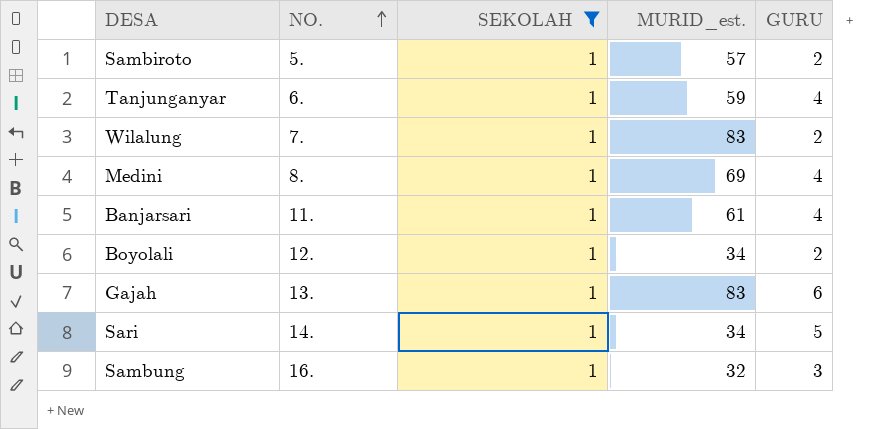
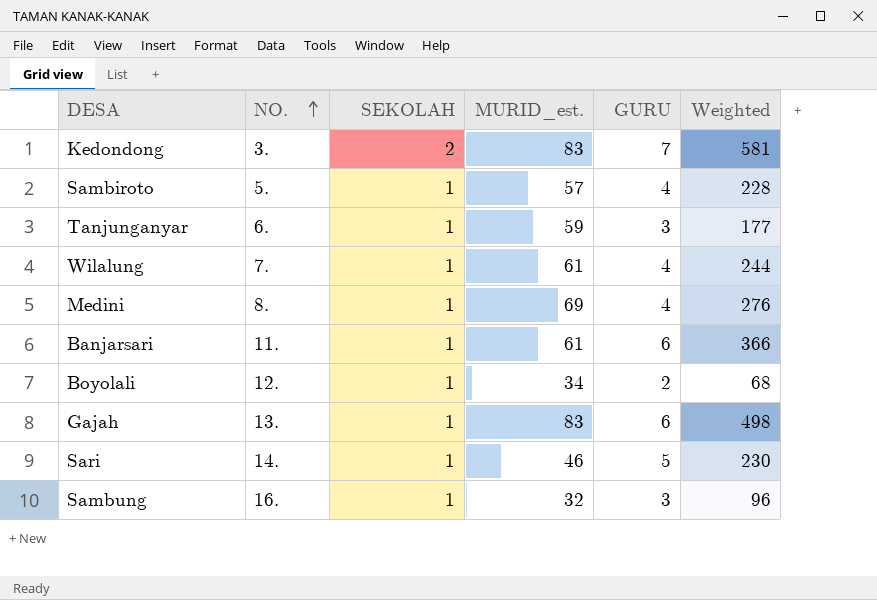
filter: SEKOLAH = 1 -> none
column Weighted | formula: none -> [MURID_est.] * [GURU]
Sambiroto | GURU: 2 -> 4
Tanjunganyar | GURU: 4 -> 3
Wilalung | MURID_est.: 83 -> 61
Wilalung | GURU: 2 -> 4
Banjarsari | GURU: 4 -> 6
Sari | MURID_est.: 34 -> 46

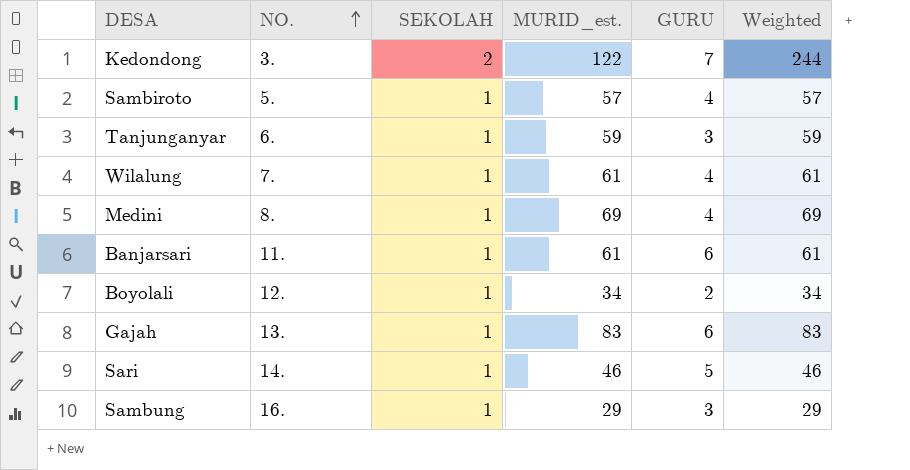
column Weighted | formula: [MURID_est.] * [GURU] -> [SEKOLAH] * [MURID_est.]
Kedondong | MURID_est.: 83 -> 122
Sambung | MURID_est.: 32 -> 29

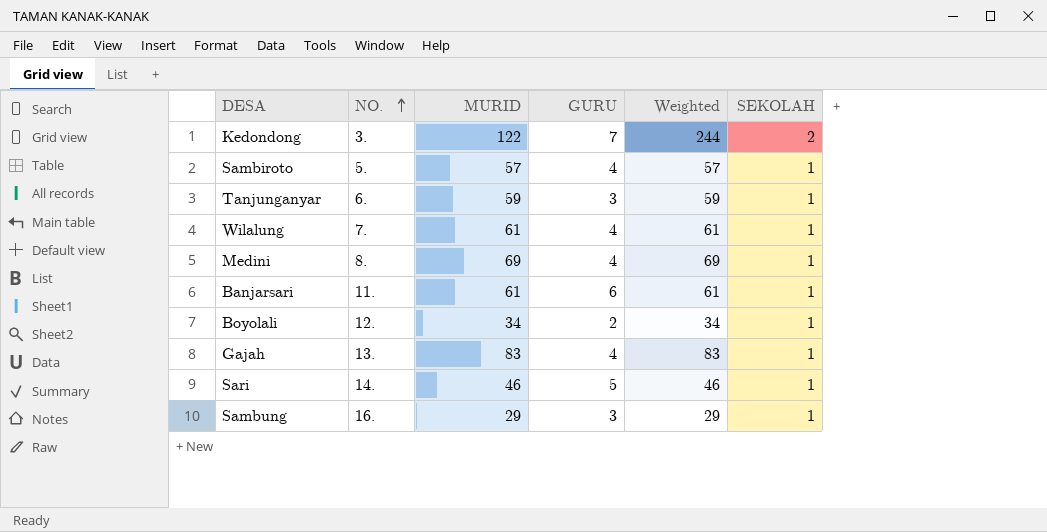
column name: MURID_est. -> MURID
column SEKOLAH | position: 3 -> 6
Gajah | GURU: 6 -> 4

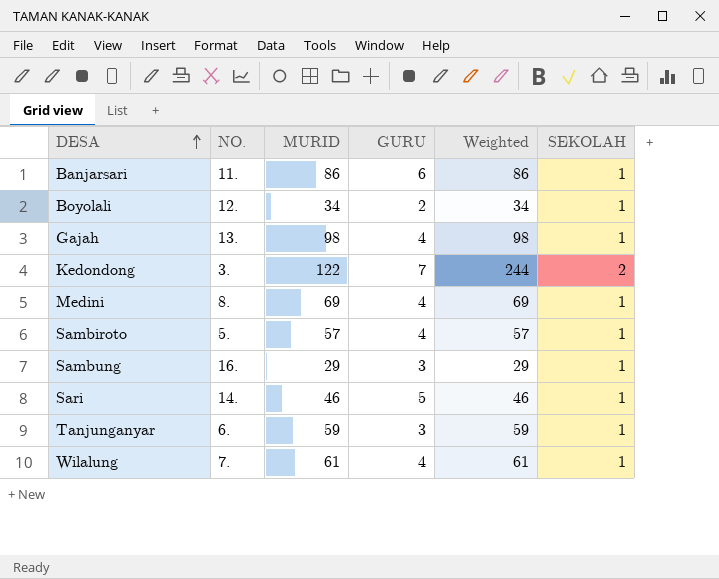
row order: NO. ascending -> DESA ascending
Banjarsari | MURID: 61 -> 86
Banjarsari | Weighted: 61 -> 86
Gajah | MURID: 83 -> 98
Gajah | Weighted: 83 -> 98

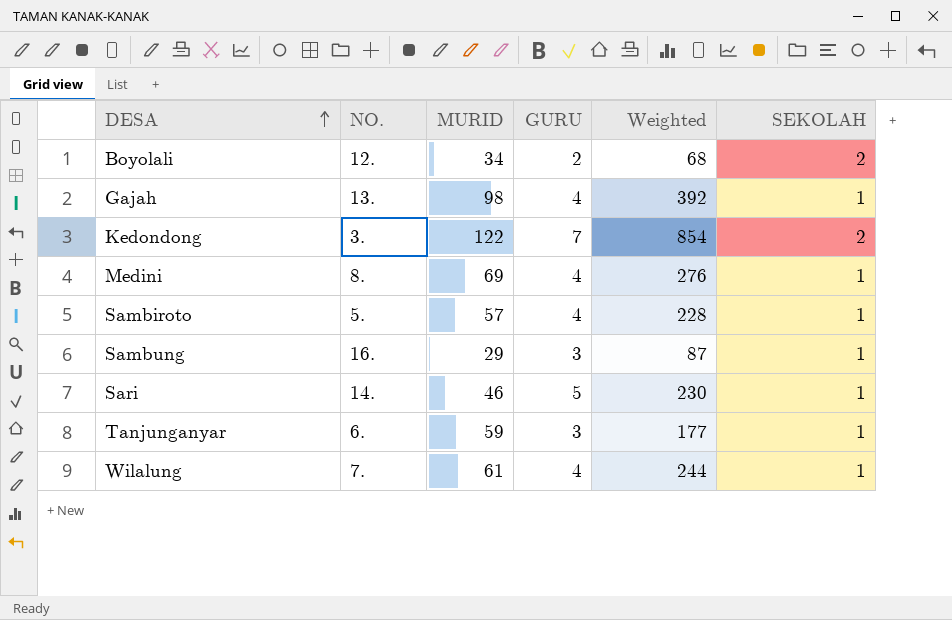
column Weighted | formula: [MURID] * [SEKOLAH] -> [MURID] * [GURU]
row Banjarsari: 11. | 86 | 6 | 86 | 1 -> none
Boyolali | SEKOLAH: 1 -> 2

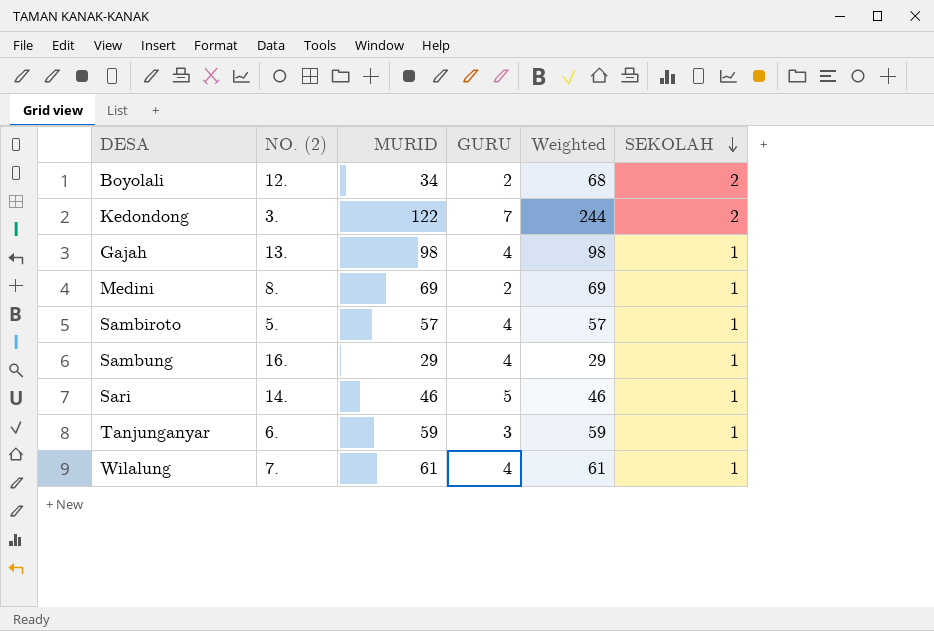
row order: DESA ascending -> SEKOLAH descending
column name: NO. -> NO. (2)
column Weighted | formula: [MURID] * [GURU] -> [MURID] * [SEKOLAH]
Medini | GURU: 4 -> 2
Sambung | GURU: 3 -> 4

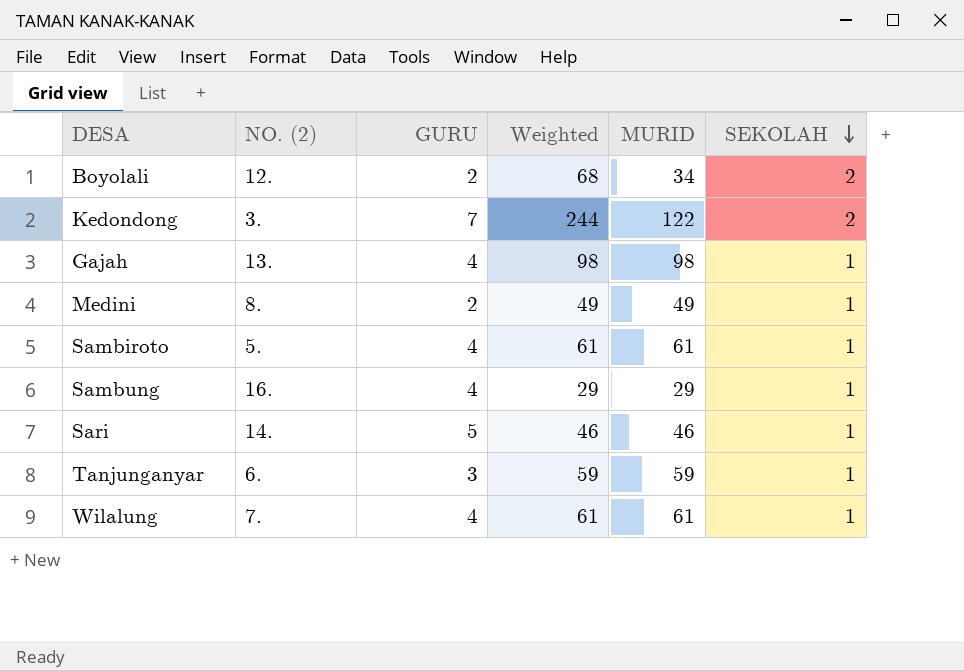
column MURID | position: 3 -> 5
Medini | Weighted: 69 -> 49
Medini | MURID: 69 -> 49
Sambiroto | Weighted: 57 -> 61
Sambiroto | MURID: 57 -> 61

